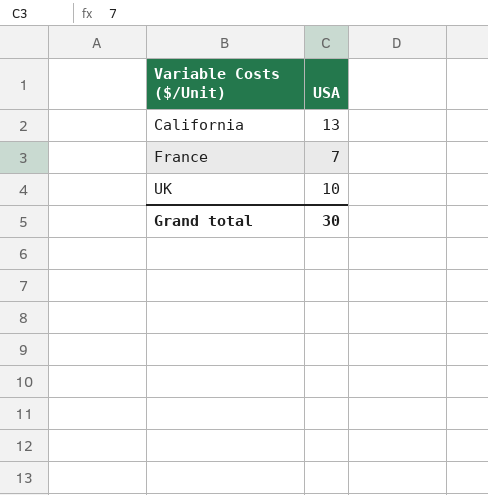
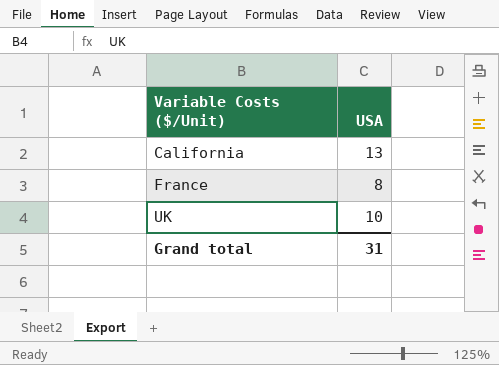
France | USA: 7 -> 8
Grand total | USA: 30 -> 31

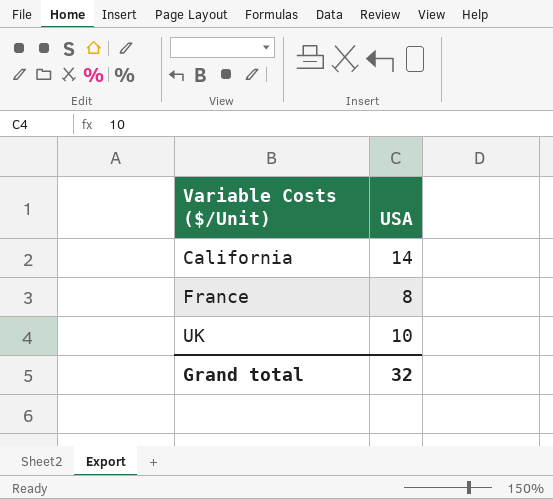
California | USA: 13 -> 14
Grand total | USA: 31 -> 32

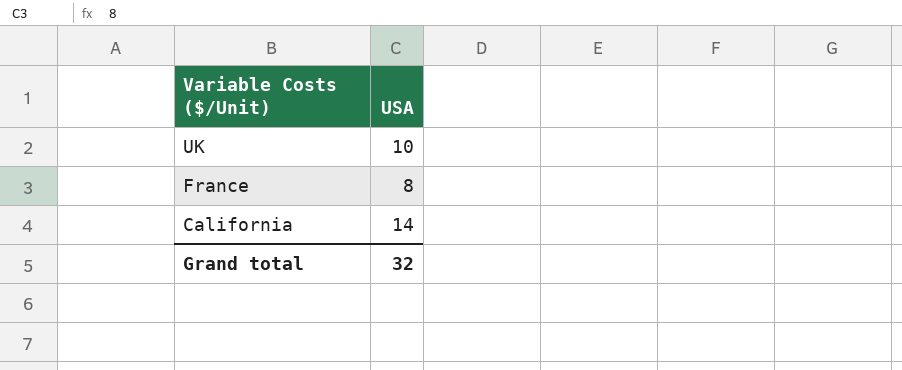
row order: Variable Costs ($/Unit) ascending -> Variable Costs ($/Unit) descending

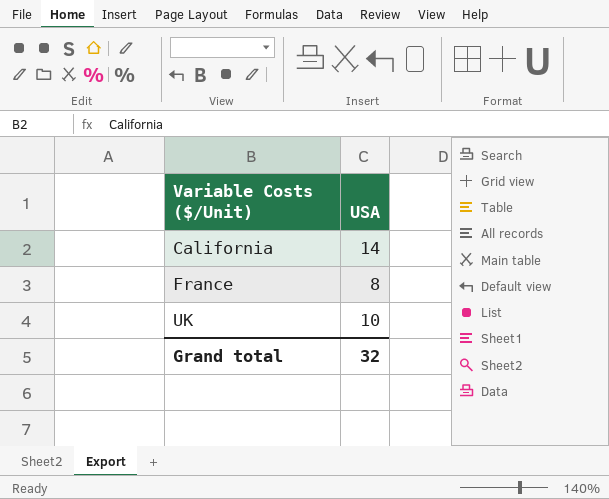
row order: Variable Costs ($/Unit) descending -> Variable Costs ($/Unit) ascending

